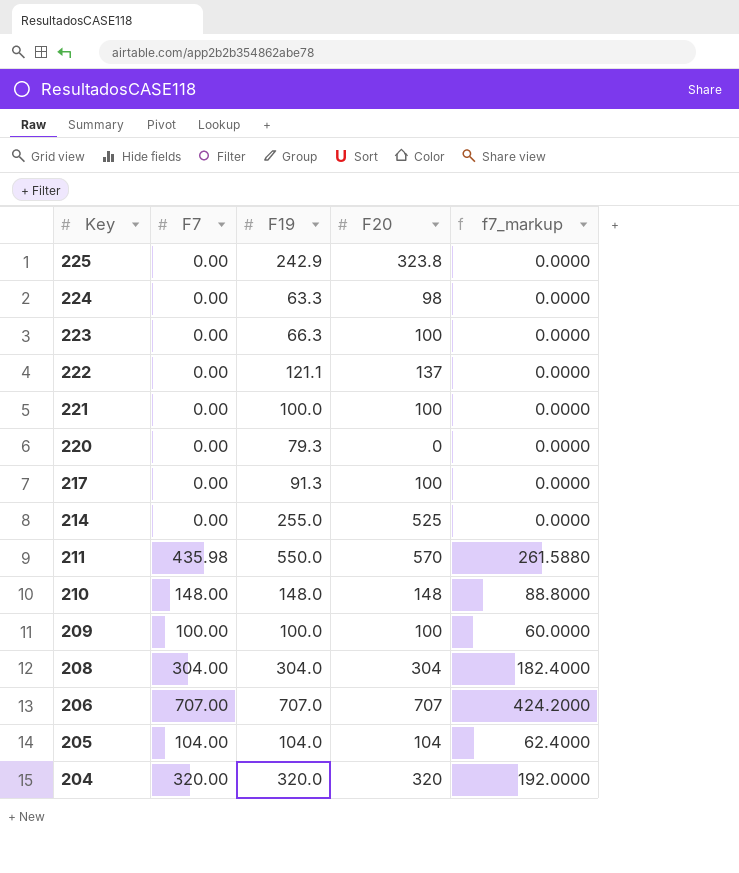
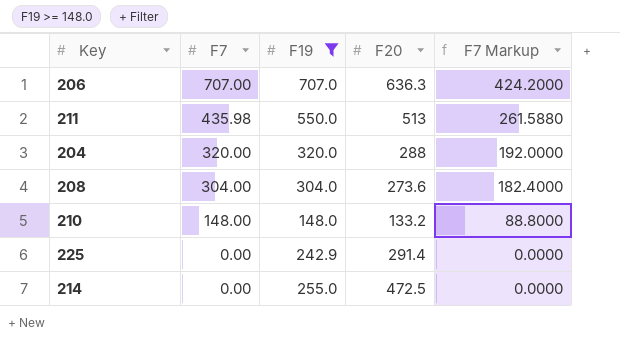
filter: none -> F19 >= 148.0
row order: Key descending -> F7 descending
column name: f7_markup -> F7 Markup
206 | F20: 707 -> 636.3
211 | F20: 570 -> 513
204 | F20: 320 -> 288
208 | F20: 304 -> 273.6
210 | F20: 148 -> 133.2
225 | F20: 323.8 -> 291.4
214 | F20: 525 -> 472.5

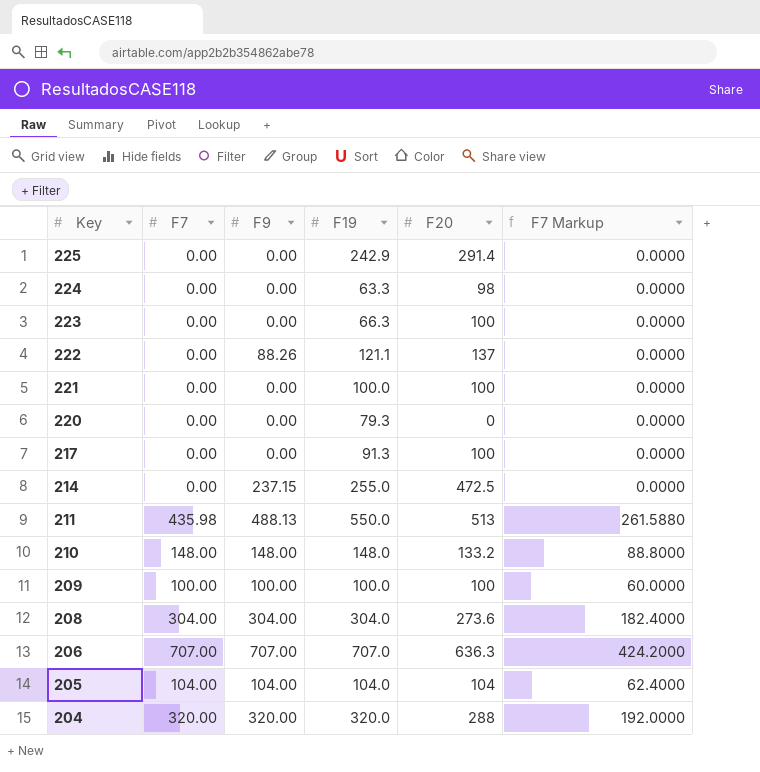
filter: F19 >= 148.0 -> none
row order: F7 descending -> Key descending
column F9 | position: none -> 3

